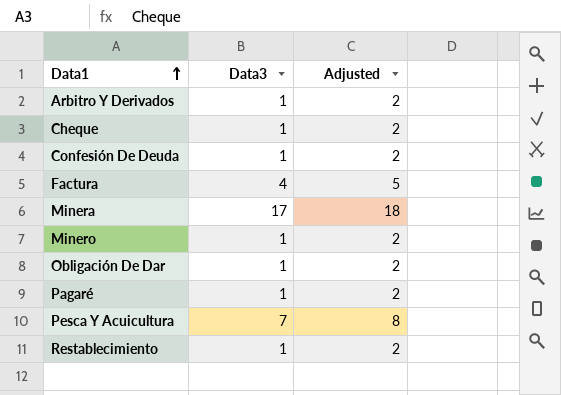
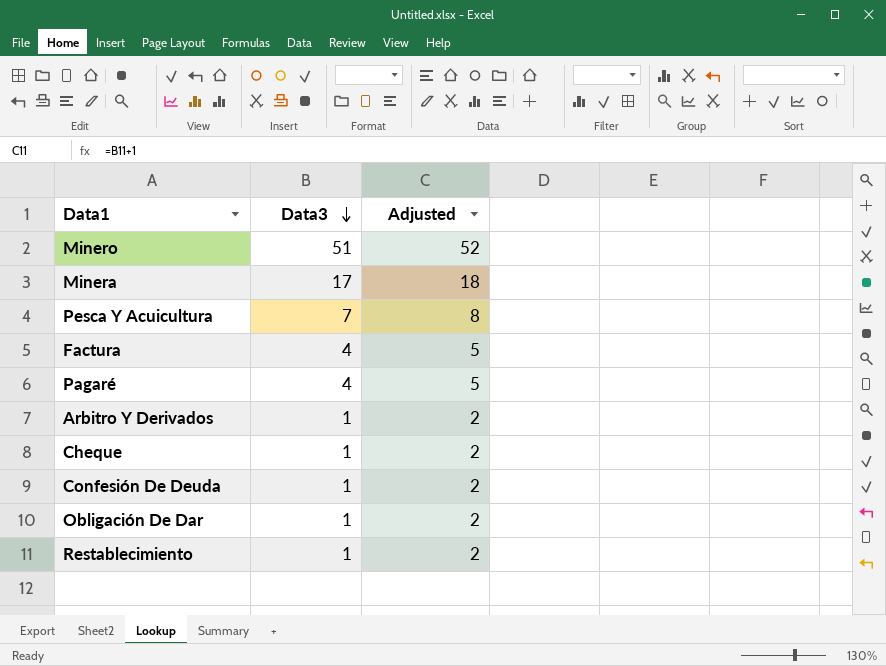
row order: Data1 ascending -> Data3 descending
Minero | Data3: 1 -> 51
Minero | Adjusted: 2 -> 52
Pagaré | Data3: 1 -> 4
Pagaré | Adjusted: 2 -> 5

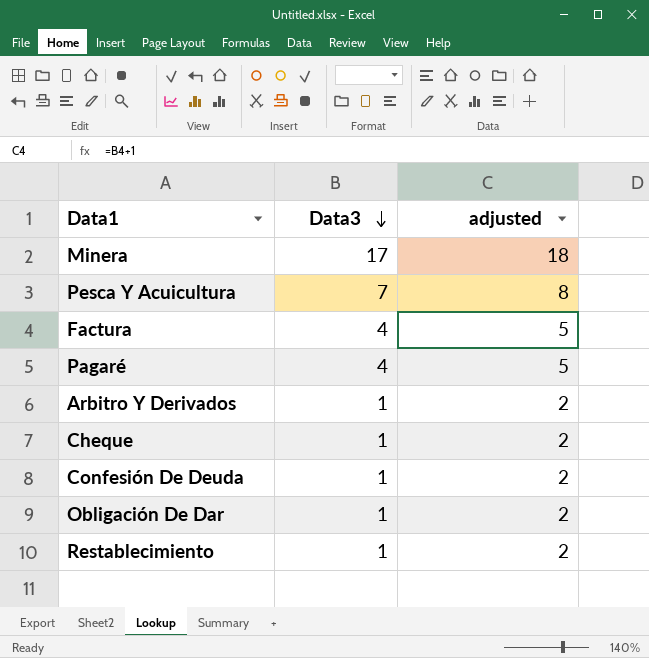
column name: Adjusted -> adjusted
row Minero: 51 | 52 -> none

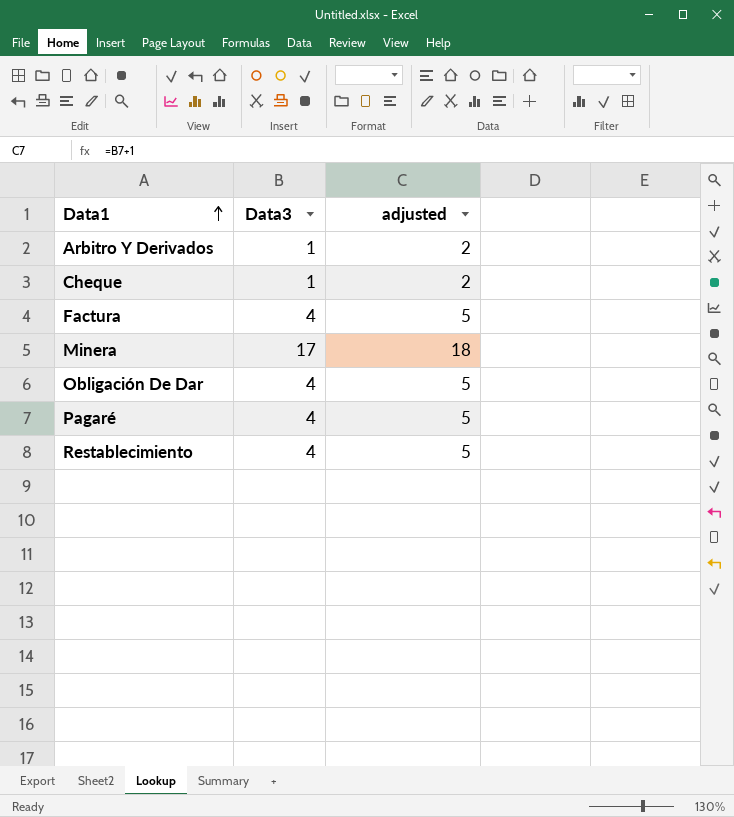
row order: Data3 descending -> Data1 ascending
row Pesca Y Acuicultura: 7 | 8 -> none
row Confesión De Deuda: 1 | 2 -> none
Obligación De Dar | Data3: 1 -> 4
Obligación De Dar | adjusted: 2 -> 5
Restablecimiento | Data3: 1 -> 4
Restablecimiento | adjusted: 2 -> 5

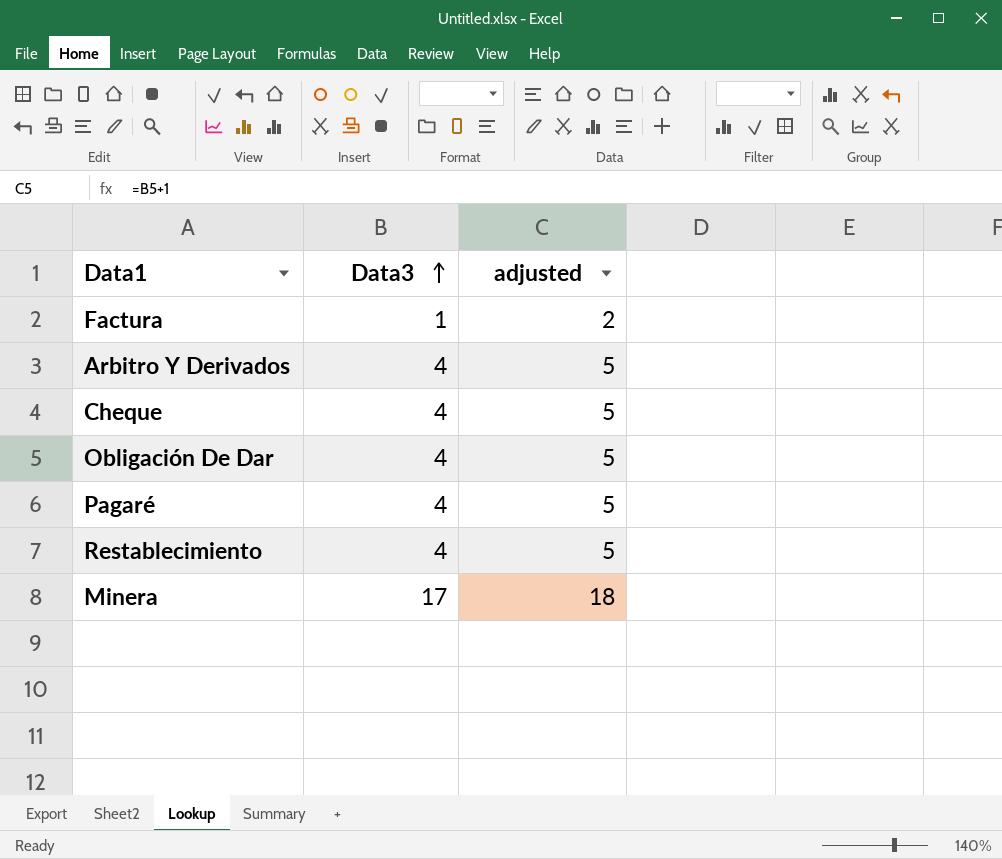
row order: Data1 ascending -> Data3 ascending
Factura | Data3: 4 -> 1
Factura | adjusted: 5 -> 2
Arbitro Y Derivados | Data3: 1 -> 4
Arbitro Y Derivados | adjusted: 2 -> 5
Cheque | Data3: 1 -> 4
Cheque | adjusted: 2 -> 5

